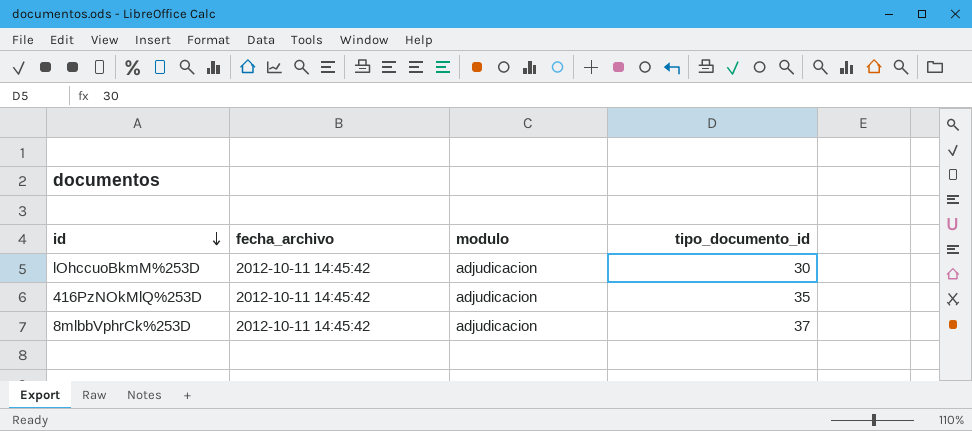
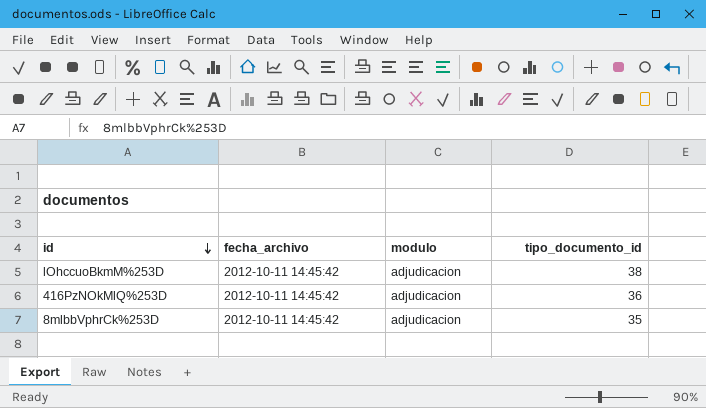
lOhccuoBkmM%253D | tipo_documento_id: 30 -> 38
416PzNOkMlQ%253D | tipo_documento_id: 35 -> 36
8mlbbVphrCk%253D | tipo_documento_id: 37 -> 35

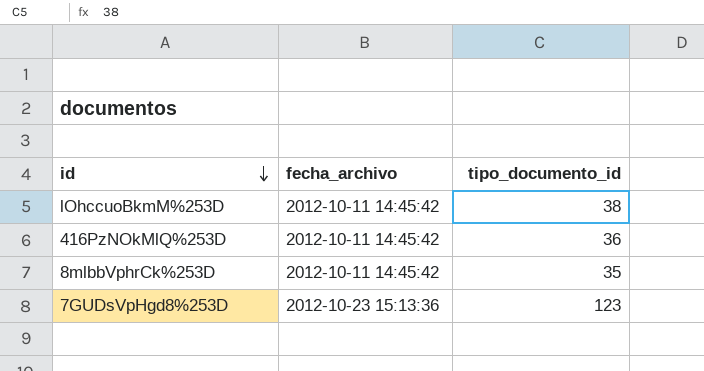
column modulo | position: 3 -> none
row 7GUDsVpHgd8%253D: none -> 2012-10-23 15:13:36 | 123

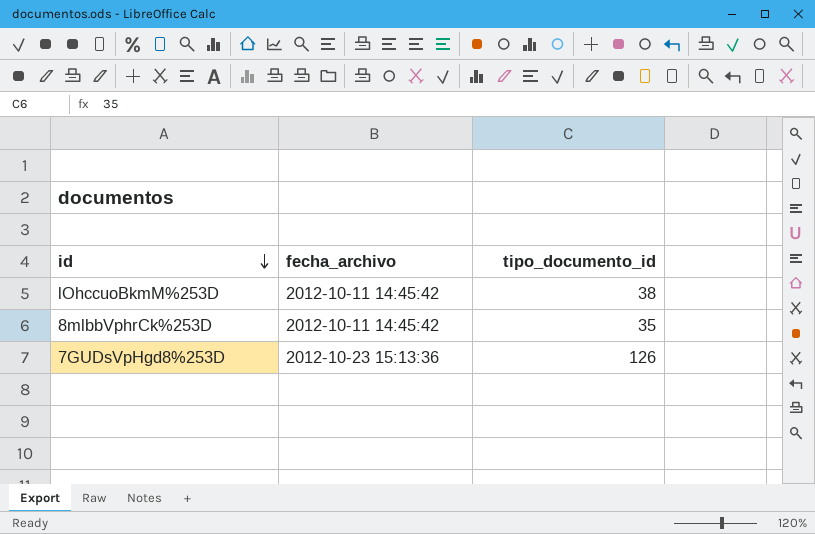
row 416PzNOkMlQ%253D: 2012-10-11 14:45:42 | 36 -> none
7GUDsVpHgd8%253D | tipo_documento_id: 123 -> 126

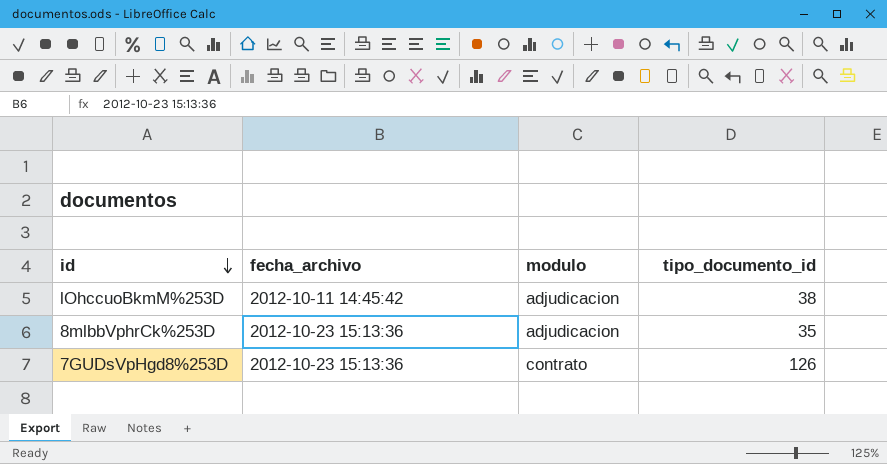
column modulo | position: none -> 3
8mlbbVphrCk%253D | fecha_archivo: 2012-10-11 14:45:42 -> 2012-10-23 15:13:36

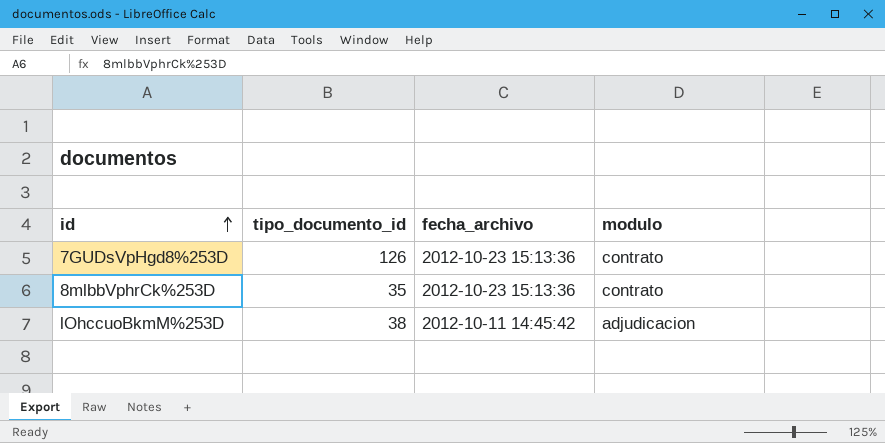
row order: id descending -> id ascending
column tipo_documento_id | position: 4 -> 2
8mlbbVphrCk%253D | modulo: adjudicacion -> contrato

